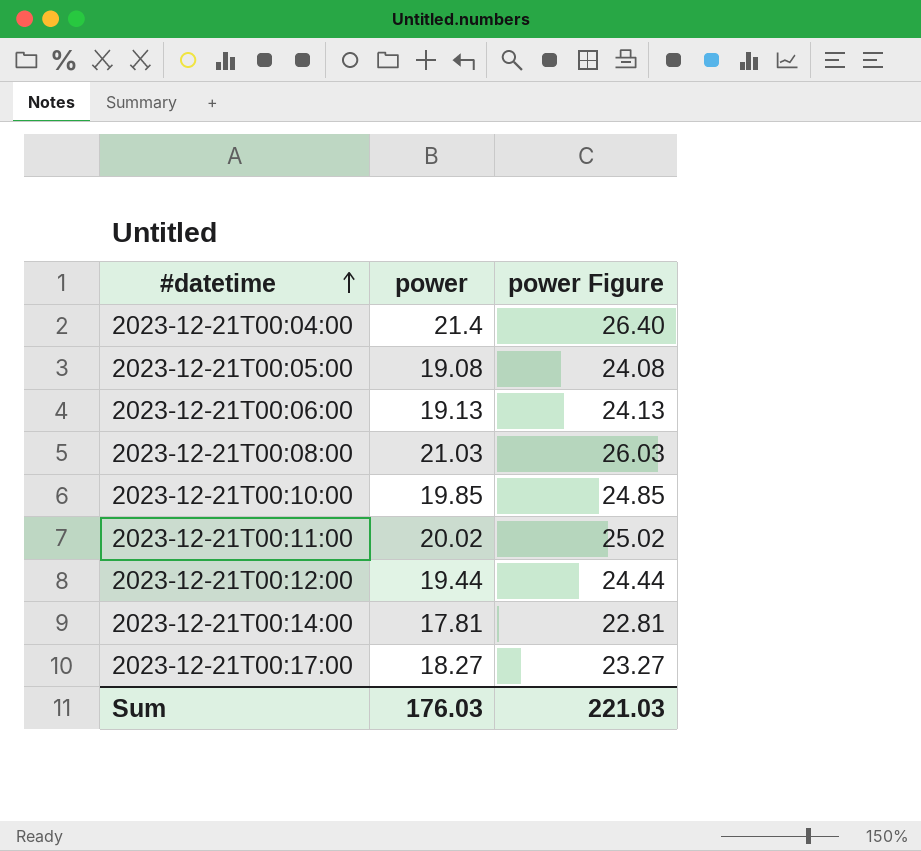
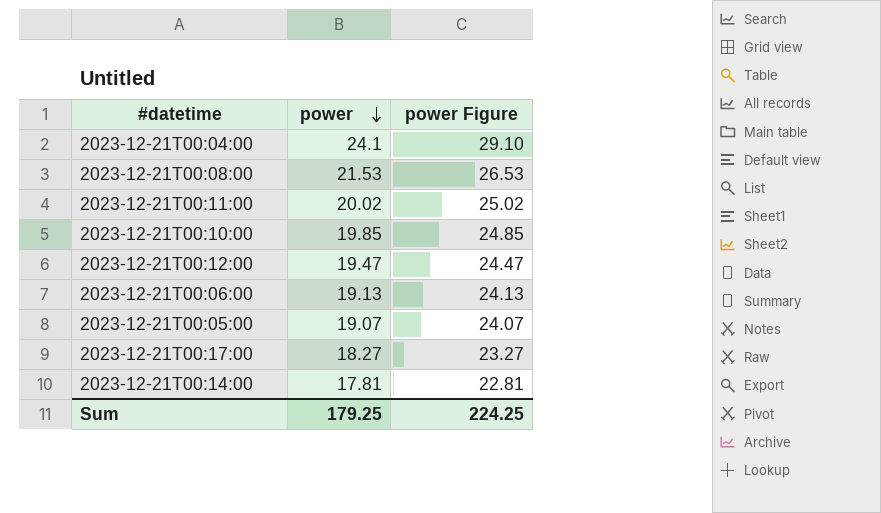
row order: #datetime ascending -> power descending
2023-12-21T00:04:00 | power: 21.4 -> 24.1
2023-12-21T00:04:00 | power Figure: 26.40 -> 29.10
2023-12-21T00:08:00 | power: 21.03 -> 21.53
2023-12-21T00:08:00 | power Figure: 26.03 -> 26.53
2023-12-21T00:12:00 | power: 19.44 -> 19.47
2023-12-21T00:12:00 | power Figure: 24.44 -> 24.47
2023-12-21T00:05:00 | power: 19.08 -> 19.07
2023-12-21T00:05:00 | power Figure: 24.08 -> 24.07
Sum | power: 176.03 -> 179.25
Sum | power Figure: 221.03 -> 224.25

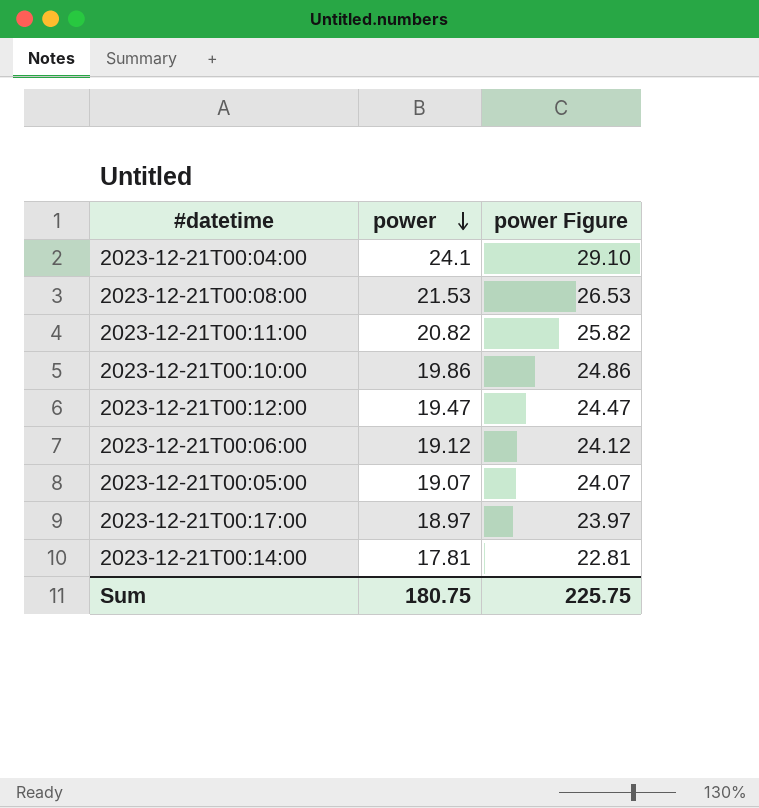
2023-12-21T00:11:00 | power: 20.02 -> 20.82
2023-12-21T00:11:00 | power Figure: 25.02 -> 25.82
2023-12-21T00:10:00 | power: 19.85 -> 19.86
2023-12-21T00:10:00 | power Figure: 24.85 -> 24.86
2023-12-21T00:06:00 | power: 19.13 -> 19.12
2023-12-21T00:06:00 | power Figure: 24.13 -> 24.12
2023-12-21T00:17:00 | power: 18.27 -> 18.97
2023-12-21T00:17:00 | power Figure: 23.27 -> 23.97
Sum | power: 179.25 -> 180.75
Sum | power Figure: 224.25 -> 225.75

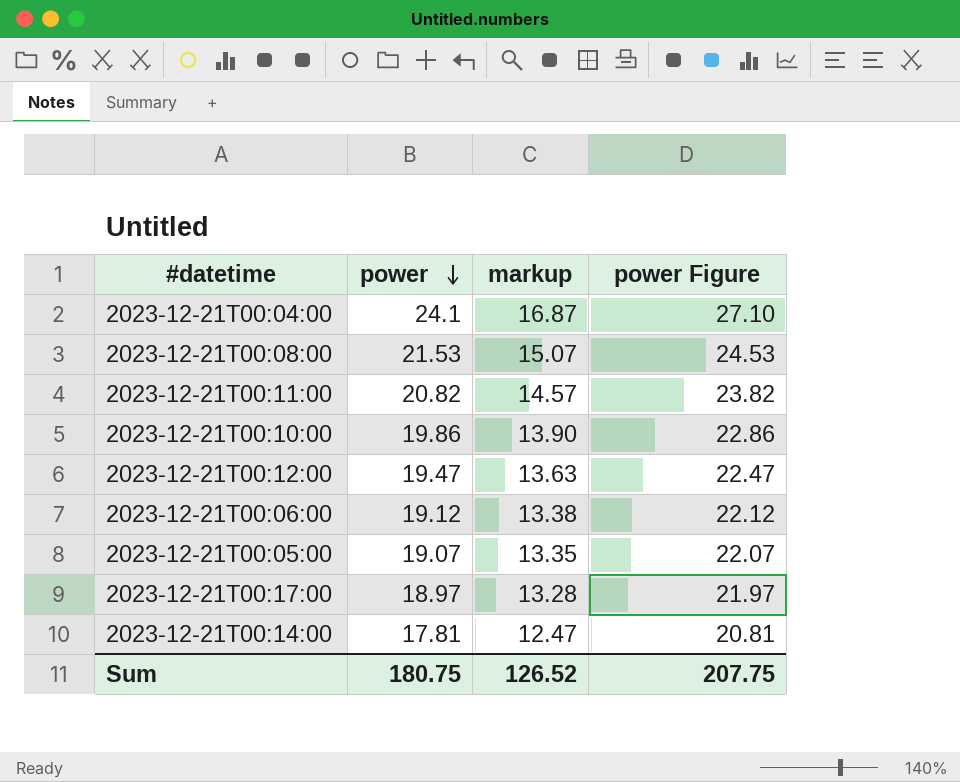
column markup | formula: none -> [power] * 0.7
column power Figure | formula: [power] + 5 -> [power] + 3
Sum | power Figure: 225.75 -> 207.75

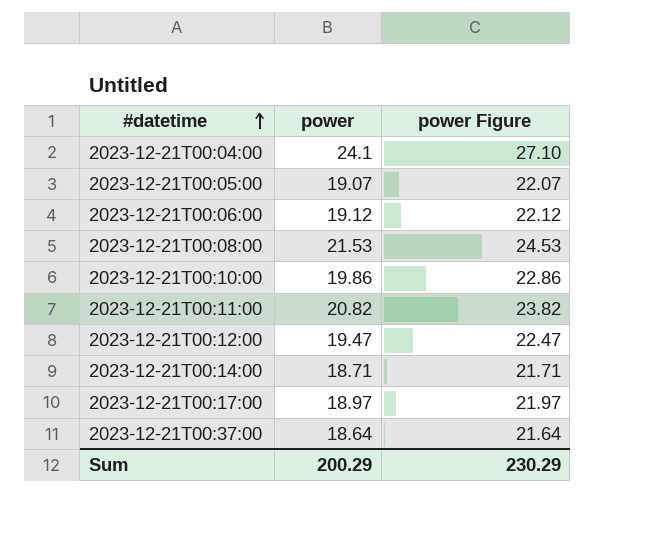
row order: power descending -> #datetime ascending
column markup | formula: [power] * 0.7 -> none
2023-12-21T00:14:00 | power: 17.81 -> 18.71
2023-12-21T00:14:00 | power Figure: 20.81 -> 21.71
row 2023-12-21T00:37:00: none -> 18.64 | 21.64
Sum | power: 180.75 -> 200.29
Sum | power Figure: 207.75 -> 230.29

